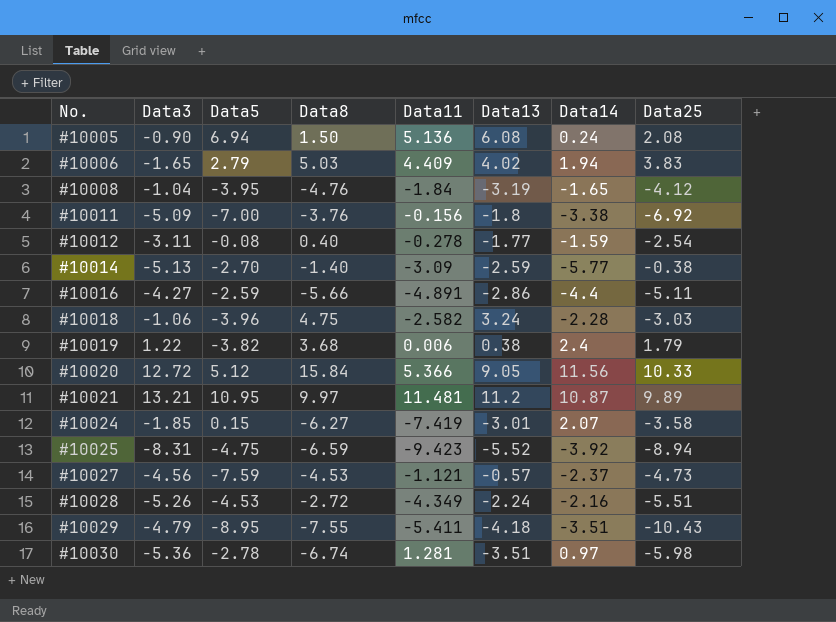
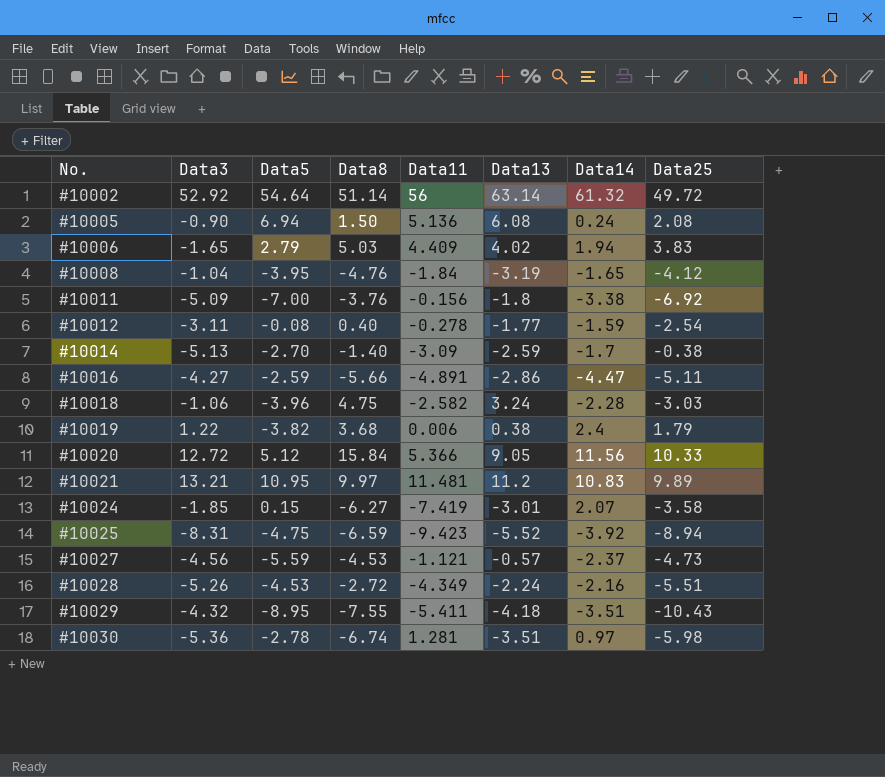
row #10002: none -> 52.92 | 54.64 | 51.14 | 56 | 63.14 | 61.32 | 49.72
#10014 | Data14: -5.77 -> -1.7
#10016 | Data14: -4.4 -> -4.47
#10021 | Data14: 10.87 -> 10.83
#10027 | Data5: -7.59 -> -5.59
#10029 | Data3: -4.79 -> -4.32

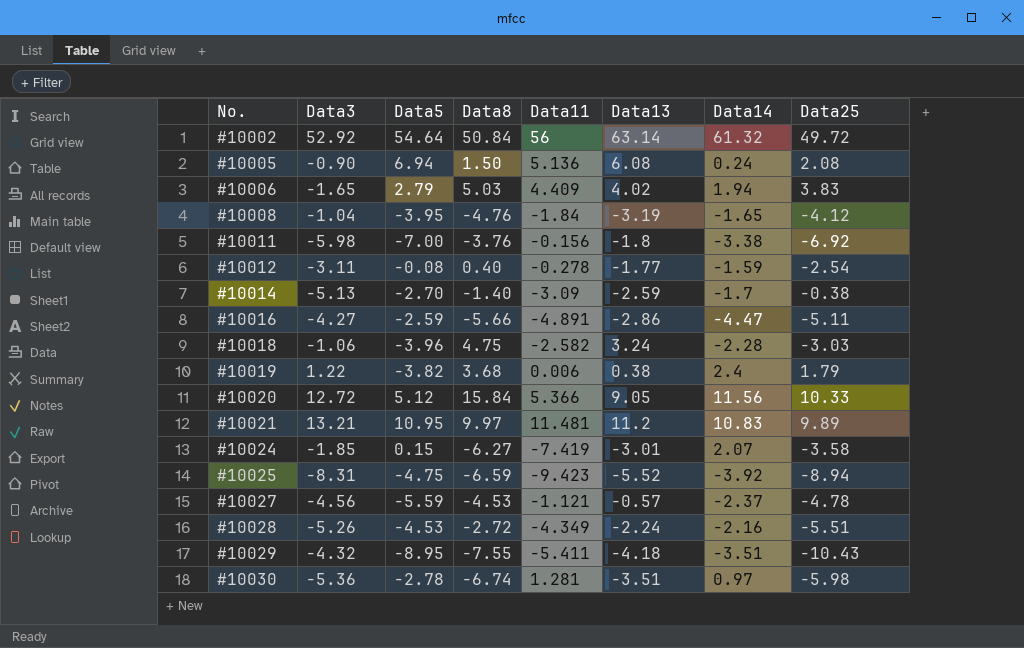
#10002 | Data8: 51.14 -> 50.84
#10011 | Data3: -5.09 -> -5.98
#10027 | Data25: -4.73 -> -4.78

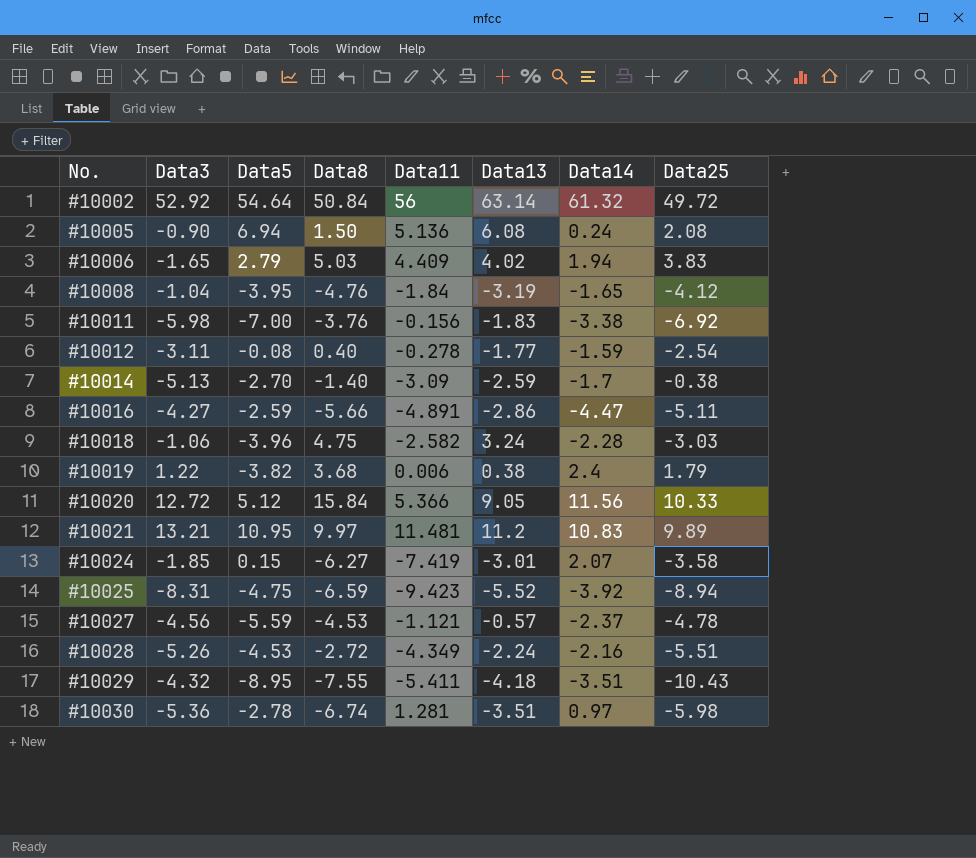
#10011 | Data13: -1.8 -> -1.83

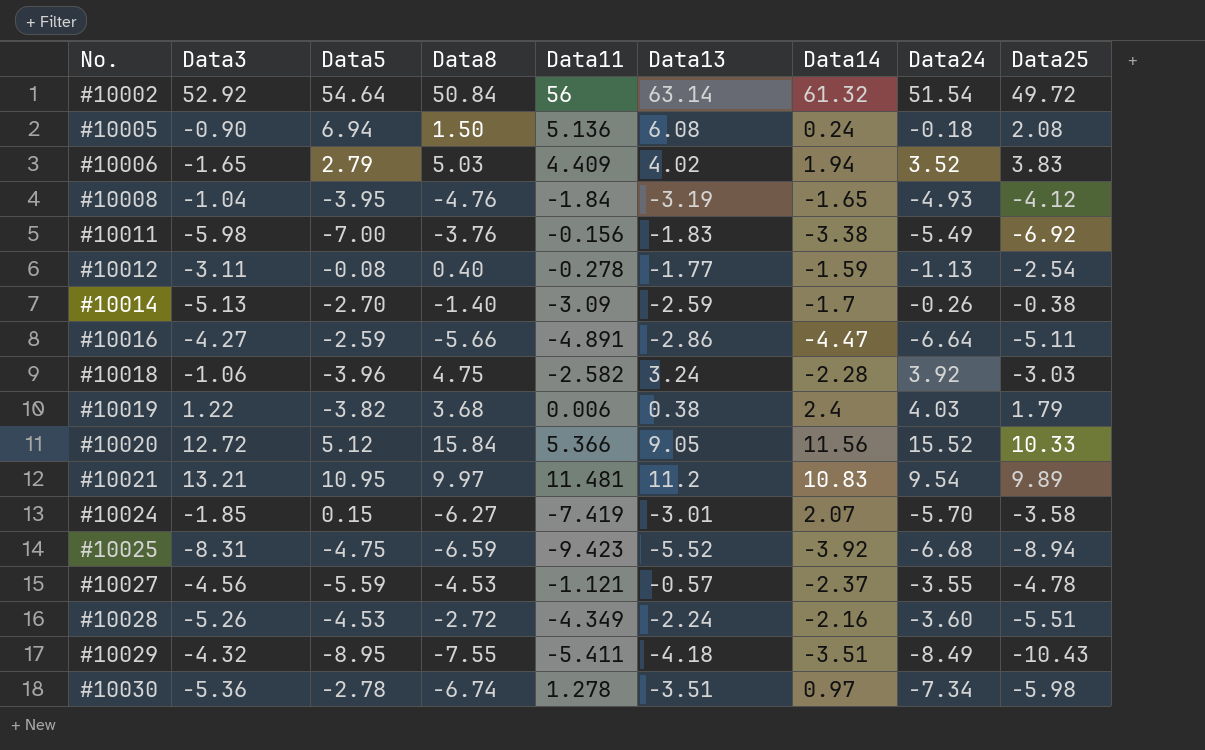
column Data24 | position: none -> 8
#10030 | Data11: 1.281 -> 1.278

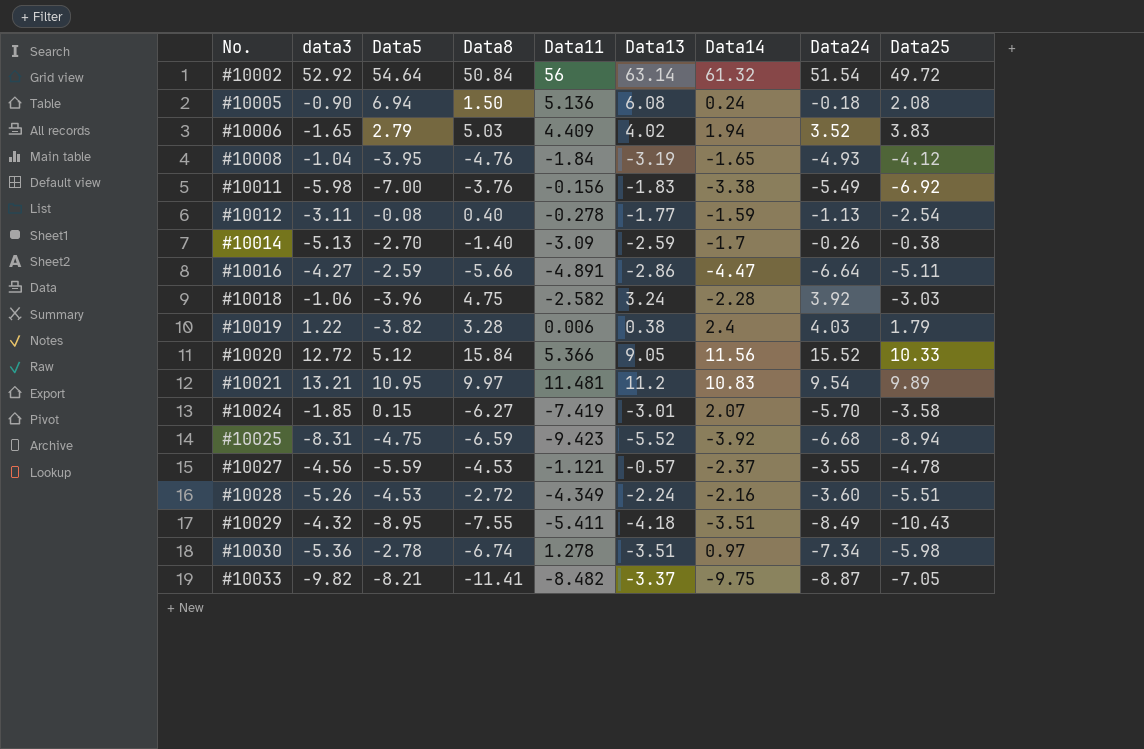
column name: Data3 -> data3
#10019 | Data8: 3.68 -> 3.28
row #10033: none -> -9.82 | -8.21 | -11.41 | -8.482 | -3.37 | -9.75 | -8.87 | -7.05

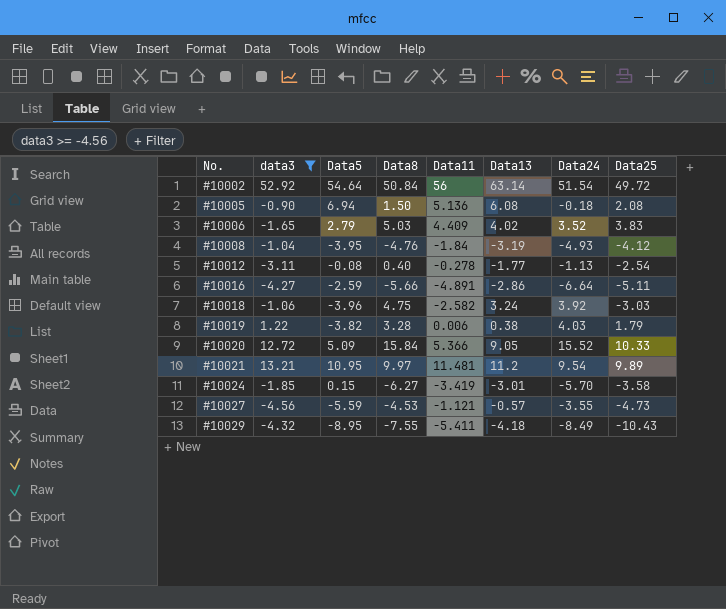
filter: none -> data3 >= -4.56
column Data14 | position: 7 -> none
#10020 | Data5: 5.12 -> 5.09
#10024 | Data11: -7.419 -> -3.419
#10027 | Data25: -4.78 -> -4.73

